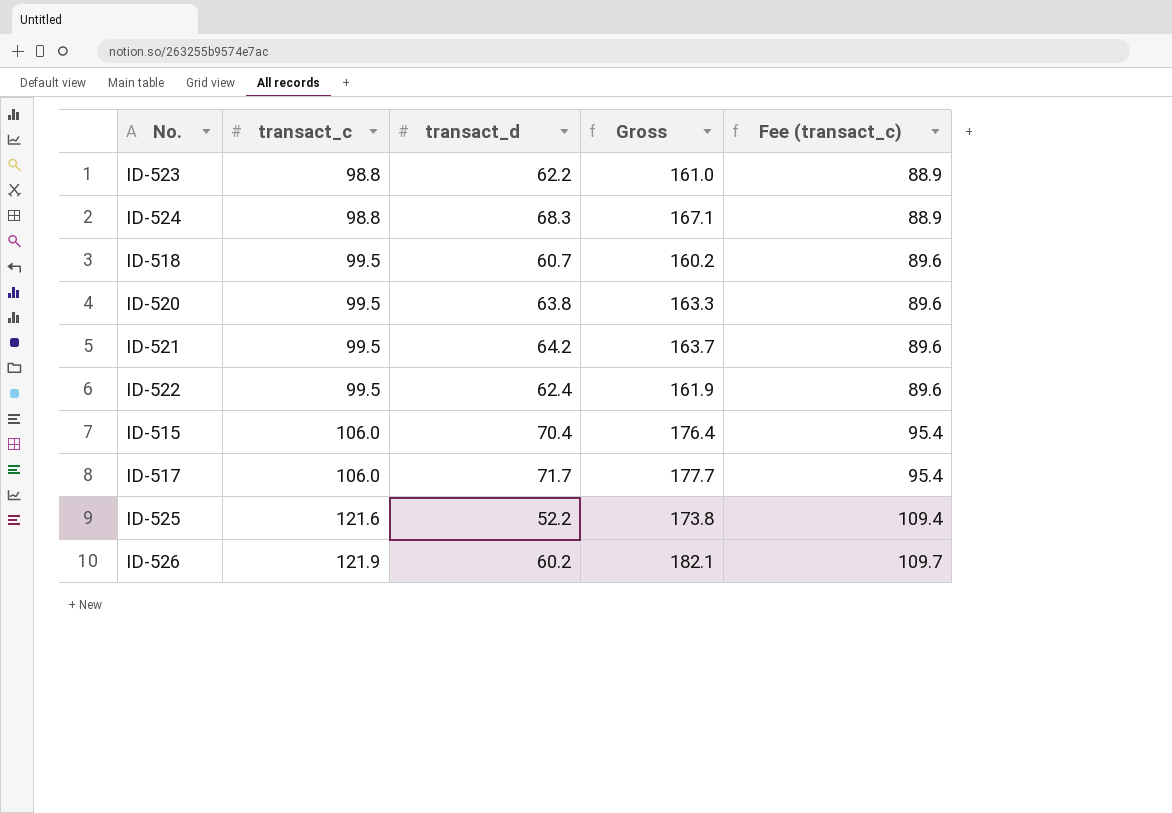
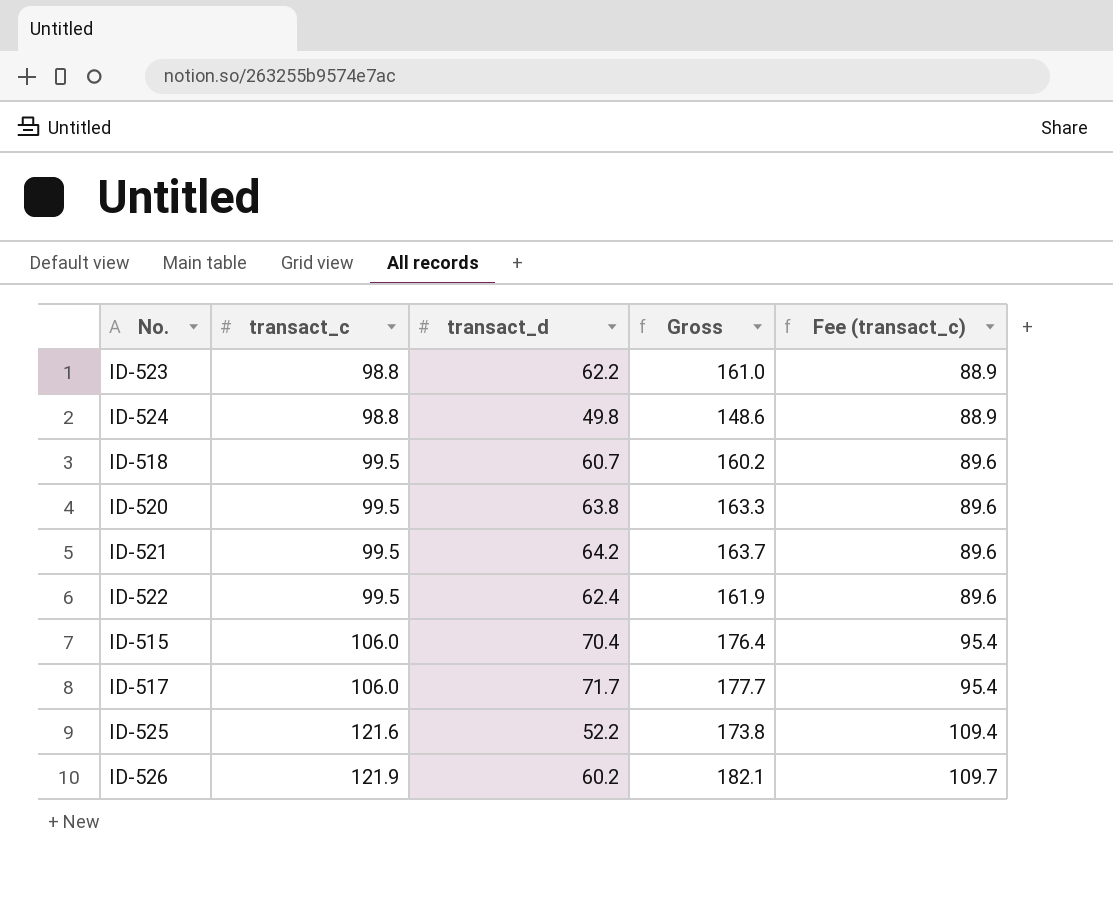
ID-524 | transact_d: 68.3 -> 49.8
ID-524 | Gross: 167.1 -> 148.6

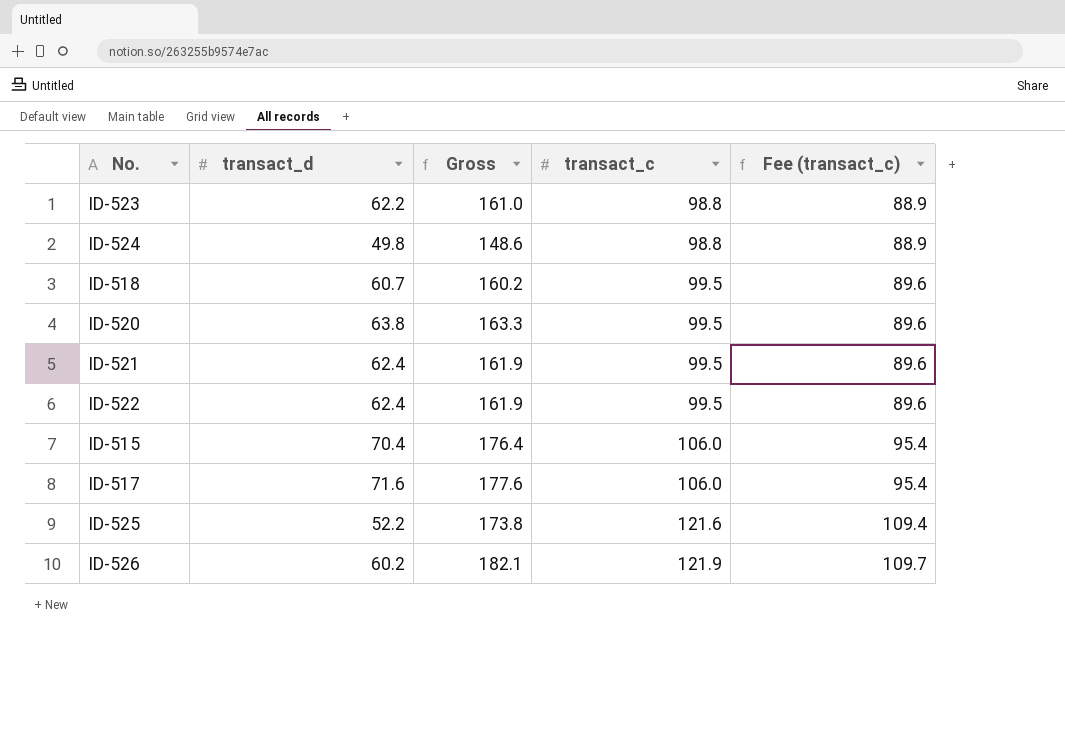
column transact_c | position: 2 -> 4
ID-521 | transact_d: 64.2 -> 62.4
ID-521 | Gross: 163.7 -> 161.9
ID-517 | transact_d: 71.7 -> 71.6
ID-517 | Gross: 177.7 -> 177.6

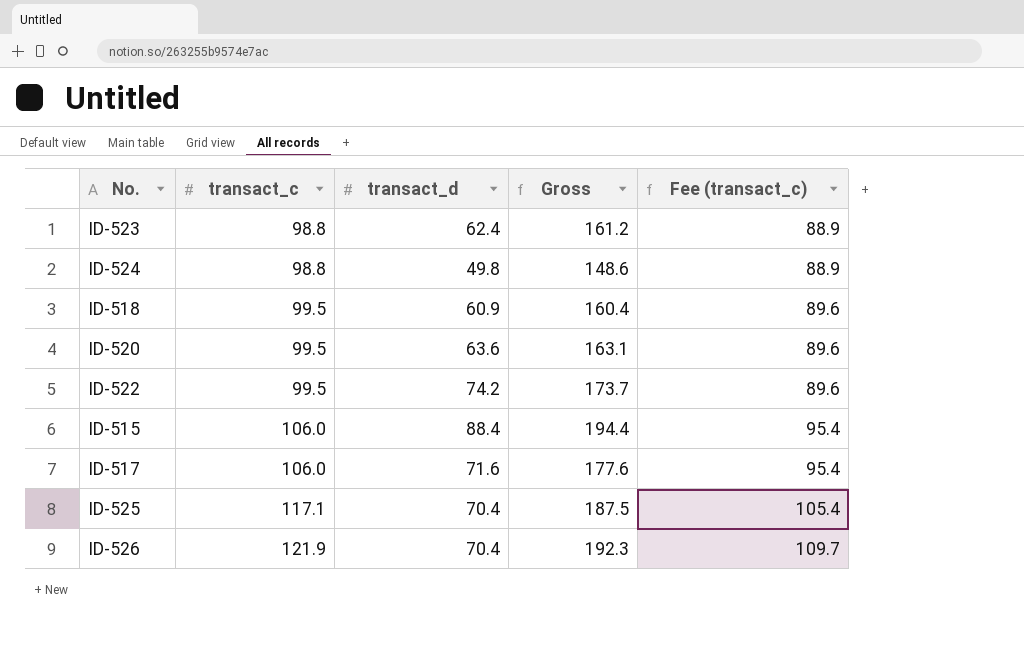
column transact_c | position: 4 -> 2
row ID-521: 62.4 | 161.9 | 99.5 | 89.6 -> none
ID-523 | transact_d: 62.2 -> 62.4
ID-523 | Gross: 161.0 -> 161.2
ID-518 | transact_d: 60.7 -> 60.9
ID-518 | Gross: 160.2 -> 160.4
ID-520 | transact_d: 63.8 -> 63.6
ID-520 | Gross: 163.3 -> 163.1
ID-522 | transact_d: 62.4 -> 74.2
ID-522 | Gross: 161.9 -> 173.7
ID-515 | transact_d: 70.4 -> 88.4
ID-515 | Gross: 176.4 -> 194.4
ID-525 | transact_c: 121.6 -> 117.1
ID-525 | transact_d: 52.2 -> 70.4
ID-525 | Gross: 173.8 -> 187.5
ID-525 | Fee (transact_c): 109.4 -> 105.4
ID-526 | transact_d: 60.2 -> 70.4
ID-526 | Gross: 182.1 -> 192.3

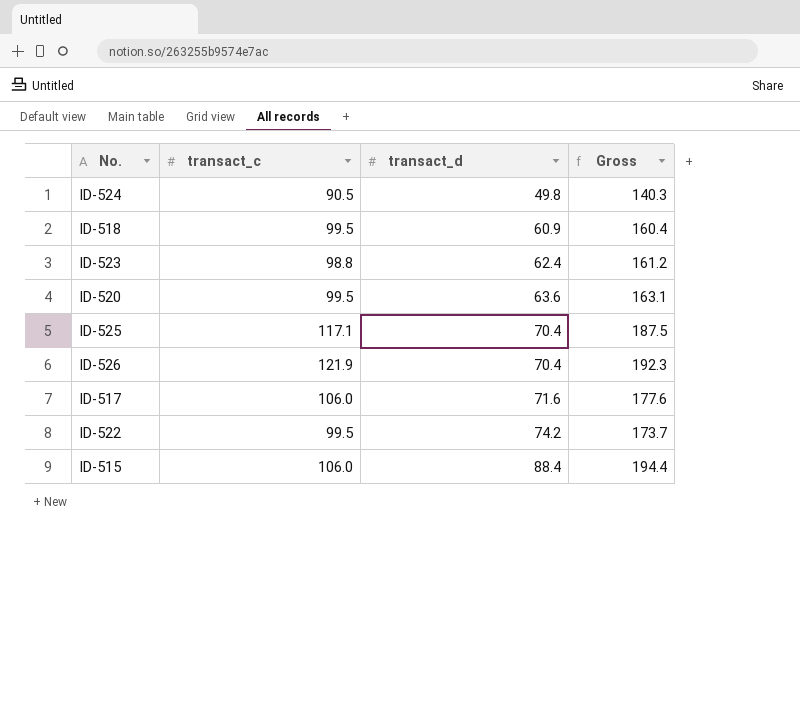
row order: transact_c ascending -> transact_d ascending
column Fee (transact_c) | formula: [transact_c] * 0.9 -> none
ID-524 | transact_c: 98.8 -> 90.5
ID-524 | Gross: 148.6 -> 140.3

